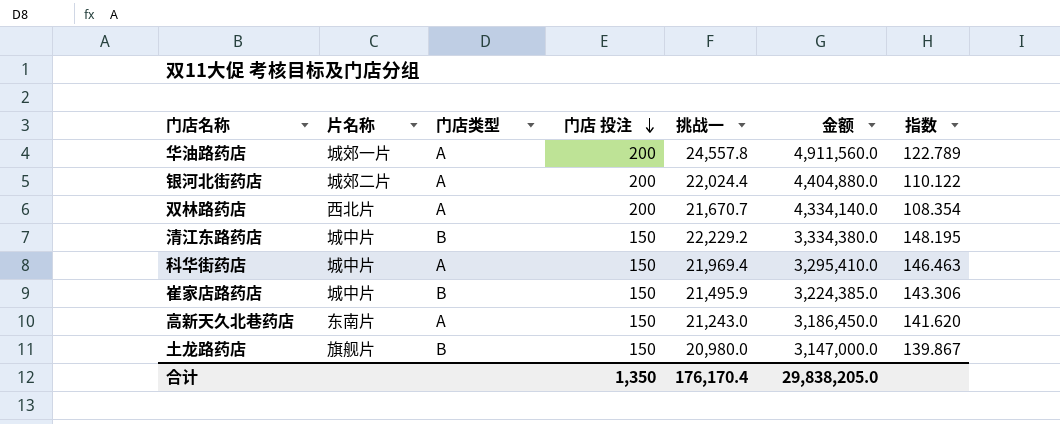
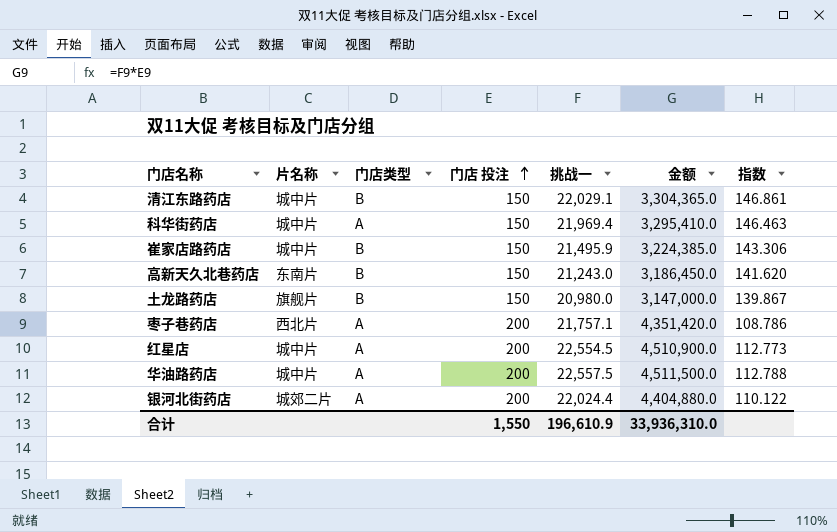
row order: 门店 投注 descending -> 门店 投注 ascending
row 双林路药店: 西北片 | A | 200 | 21,670.7 | 4,334,140.0 | 108.354 -> none
清江东路药店 | 挑战一: 22,229.2 -> 22,029.1
清江东路药店 | 金额: 3,334,380.0 -> 3,304,365.0
清江东路药店 | 指数: 148.195 -> 146.861
高新天久北巷药店 | 门店类型: A -> B
row 枣子巷药店: none -> 西北片 | A | 200 | 21,757.1 | 4,351,420.0 | 108.786
row 红星店: none -> 城中片 | A | 200 | 22,554.5 | 4,510,900.0 | 112.773
华油路药店 | 片名称: 城郊一片 -> 城中片
华油路药店 | 挑战一: 24,557.8 -> 22,557.5
华油路药店 | 金额: 4,911,560.0 -> 4,511,500.0
华油路药店 | 指数: 122.789 -> 112.788
合计 | 门店 投注: 1,350 -> 1,550
合计 | 挑战一: 176,170.4 -> 196,610.9
合计 | 金额: 29,838,205.0 -> 33,936,310.0

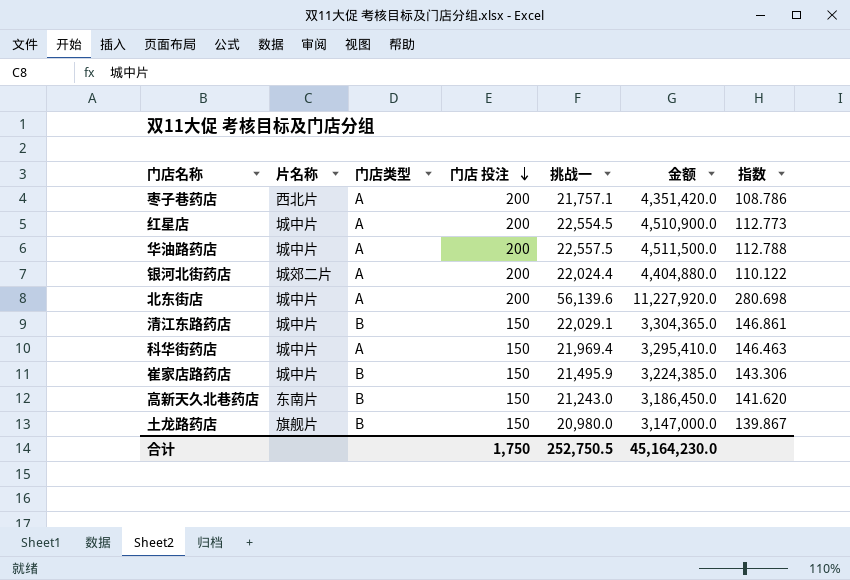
row order: 门店 投注 ascending -> 门店 投注 descending
row 北东街店: none -> 城中片 | A | 200 | 56,139.6 | 11,227,920.0 | 280.698
合计 | 门店 投注: 1,550 -> 1,750
合计 | 挑战一: 196,610.9 -> 252,750.5
合计 | 金额: 33,936,310.0 -> 45,164,230.0

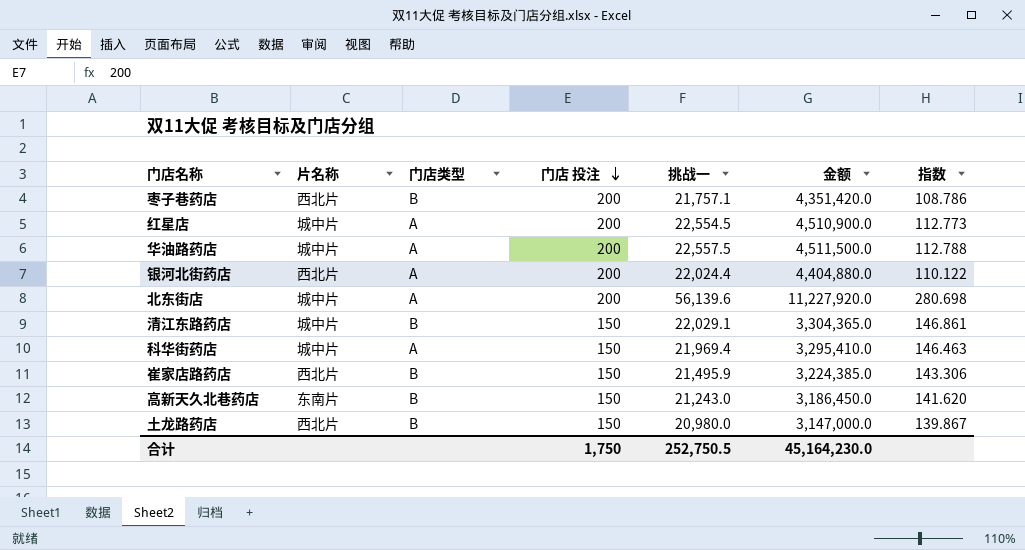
枣子巷药店 | 门店类型: A -> B
银河北街药店 | 片名称: 城郊二片 -> 西北片
崔家店路药店 | 片名称: 城中片 -> 西北片
土龙路药店 | 片名称: 旗舰片 -> 西北片

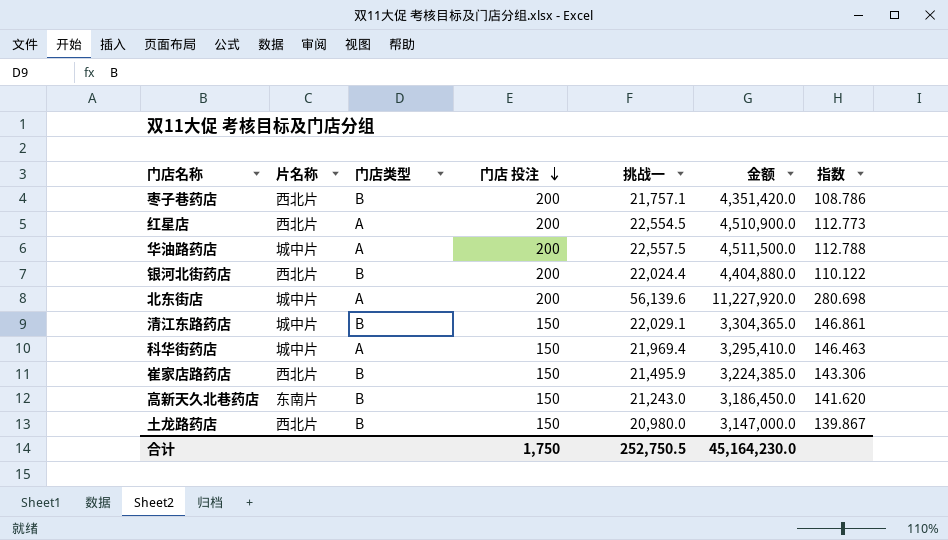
红星店 | 片名称: 城中片 -> 西北片
银河北街药店 | 门店类型: A -> B

